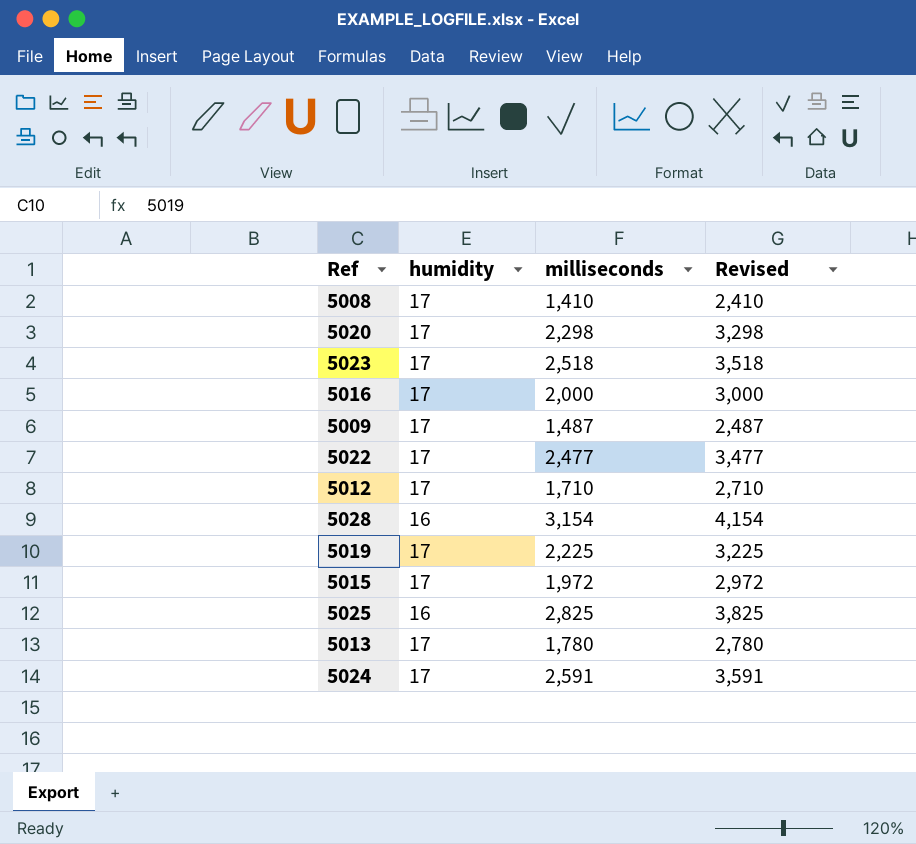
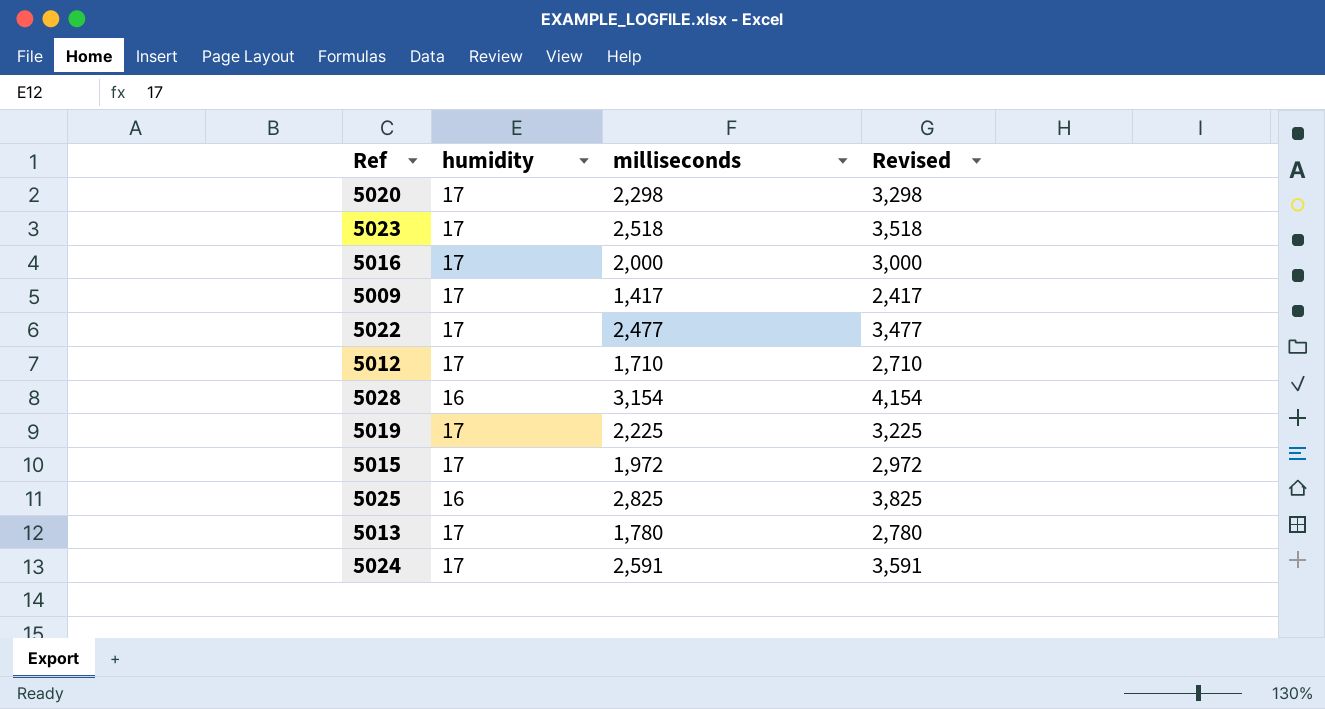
row 5008: 17 | 1,410 | 2,410 -> none
5009 | milliseconds: 1,487 -> 1,417
5009 | Revised: 2,487 -> 2,417

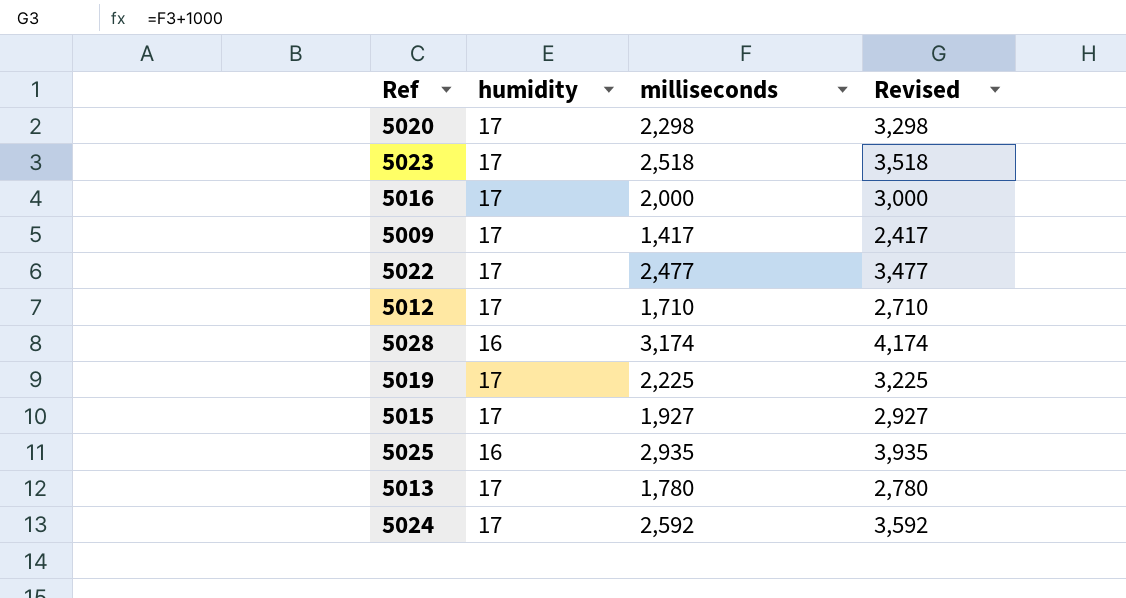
5028 | milliseconds: 3,154 -> 3,174
5028 | Revised: 4,154 -> 4,174
5015 | milliseconds: 1,972 -> 1,927
5015 | Revised: 2,972 -> 2,927
5025 | milliseconds: 2,825 -> 2,935
5025 | Revised: 3,825 -> 3,935
5024 | milliseconds: 2,591 -> 2,592
5024 | Revised: 3,591 -> 3,592

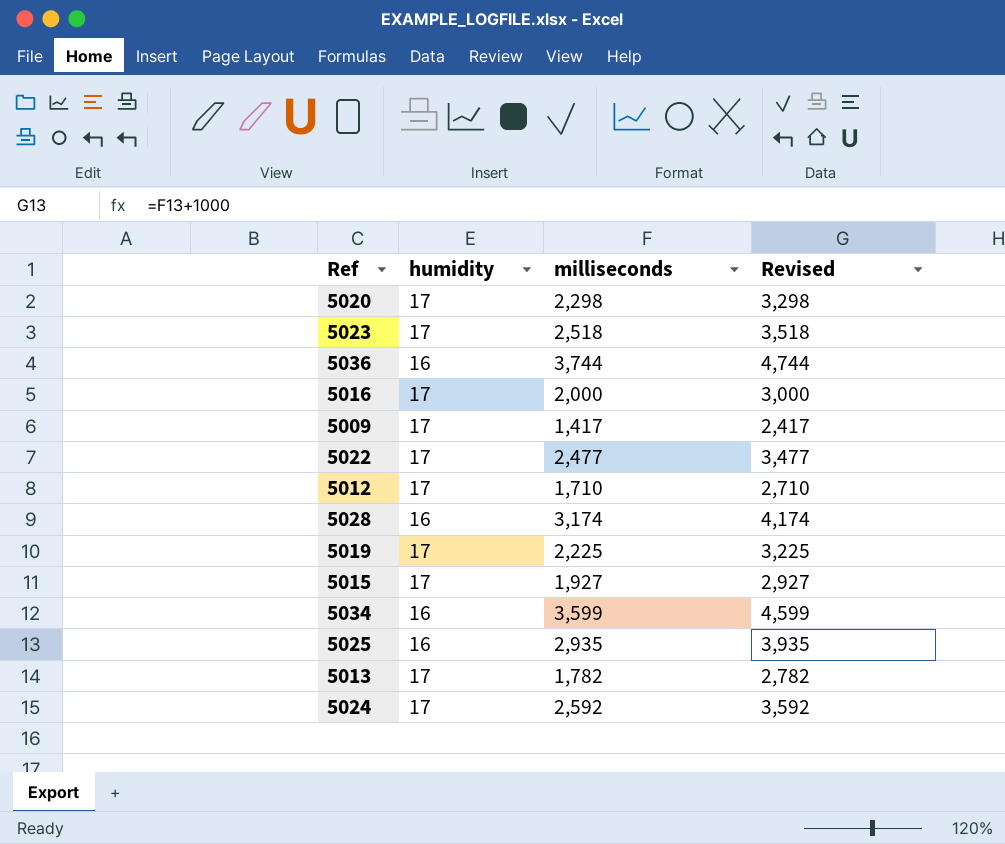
row 5036: none -> 16 | 3,744 | 4,744
row 5034: none -> 16 | 3,599 | 4,599
5013 | milliseconds: 1,780 -> 1,782
5013 | Revised: 2,780 -> 2,782

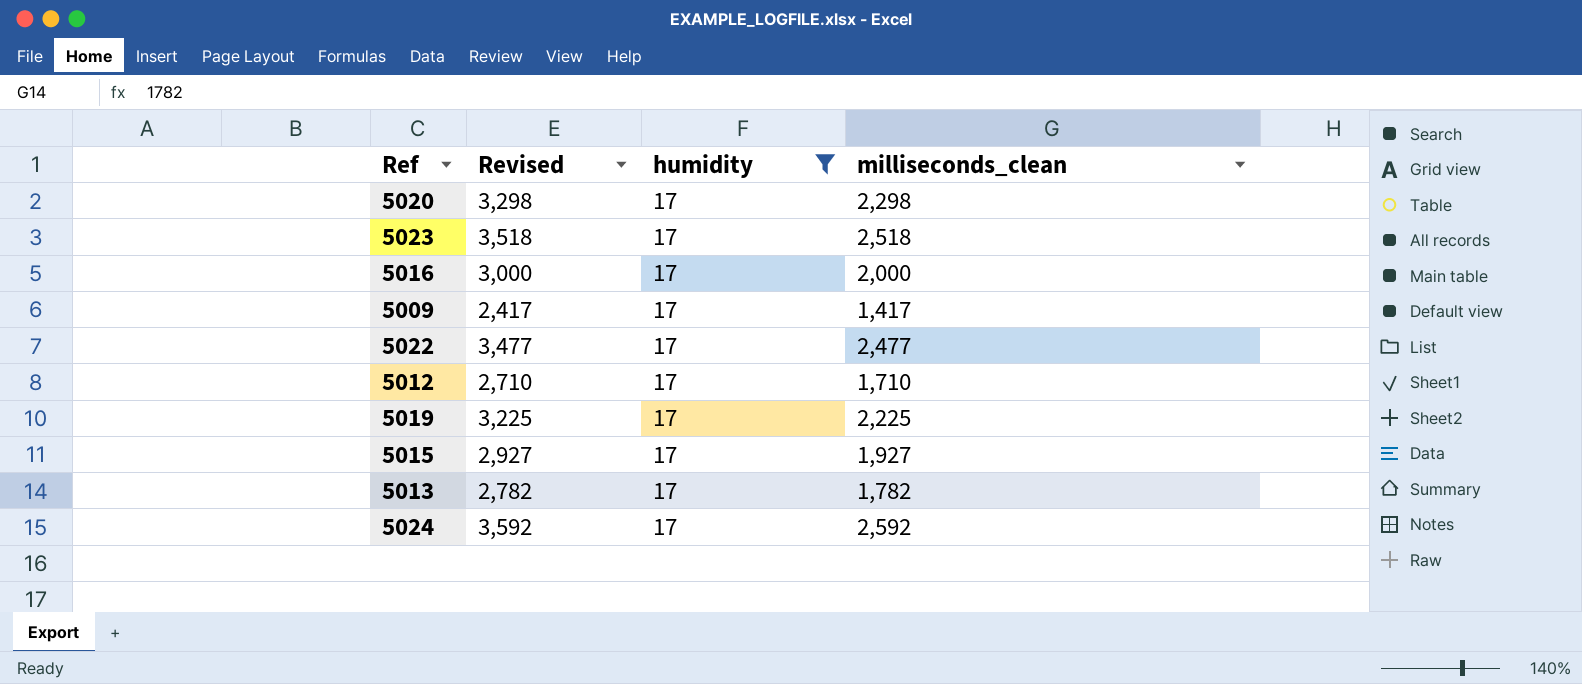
filter: none -> humidity = 17
column Revised | position: 4 -> 2
column name: milliseconds -> milliseconds_clean

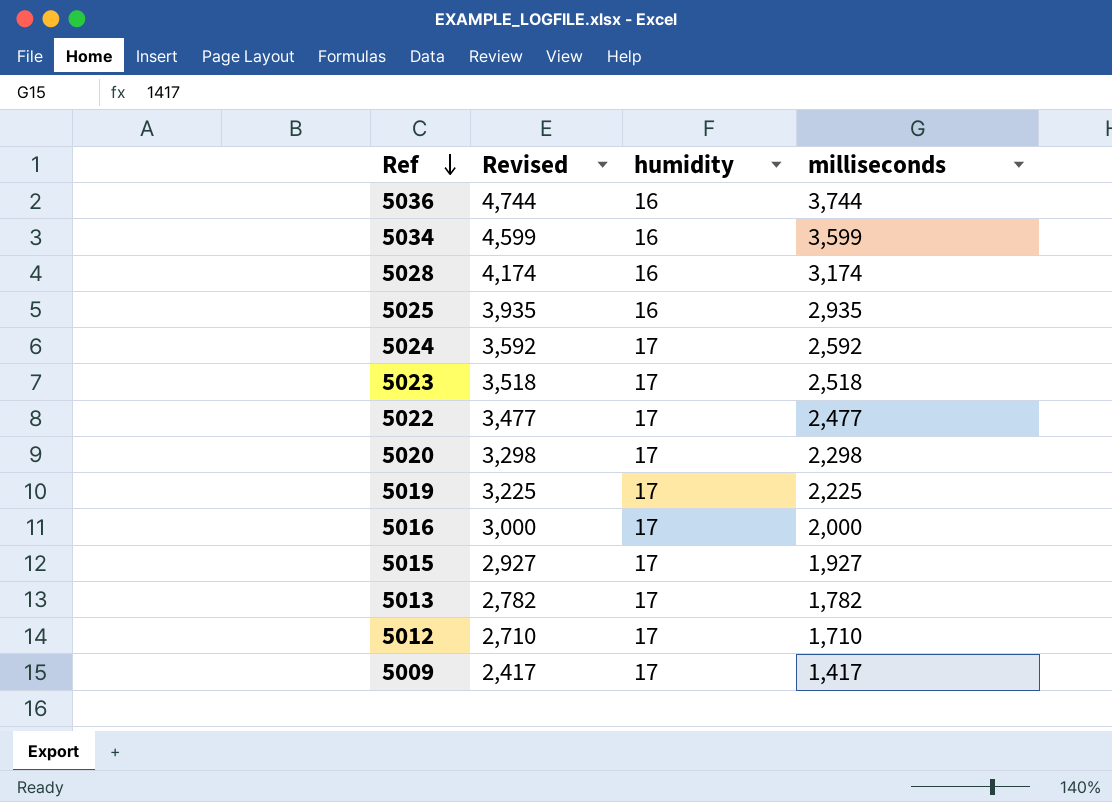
filter: humidity = 17 -> none
row order: none -> Ref descending
column name: milliseconds_clean -> milliseconds

